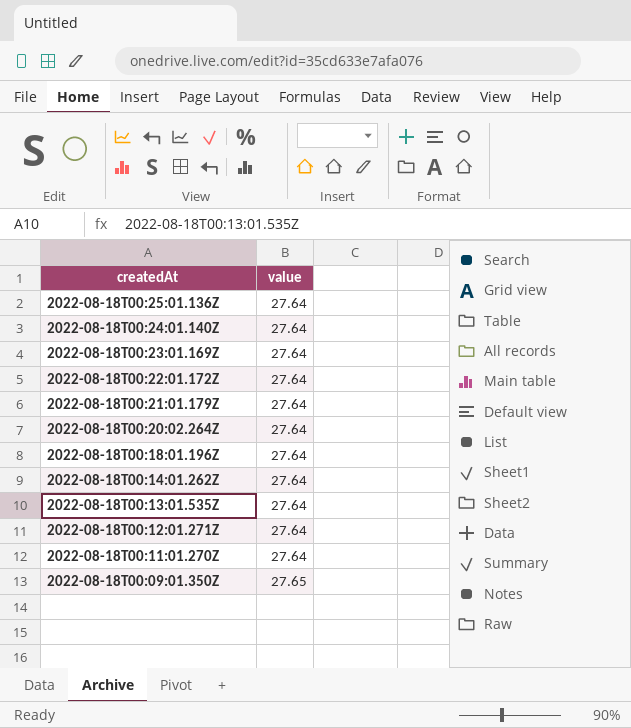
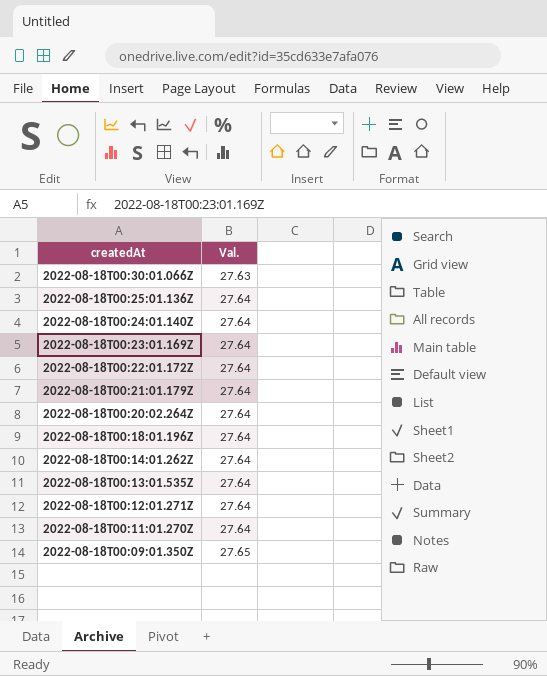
column name: value -> Val.
row 2022-08-18T00:30:01.066Z: none -> 27.63

